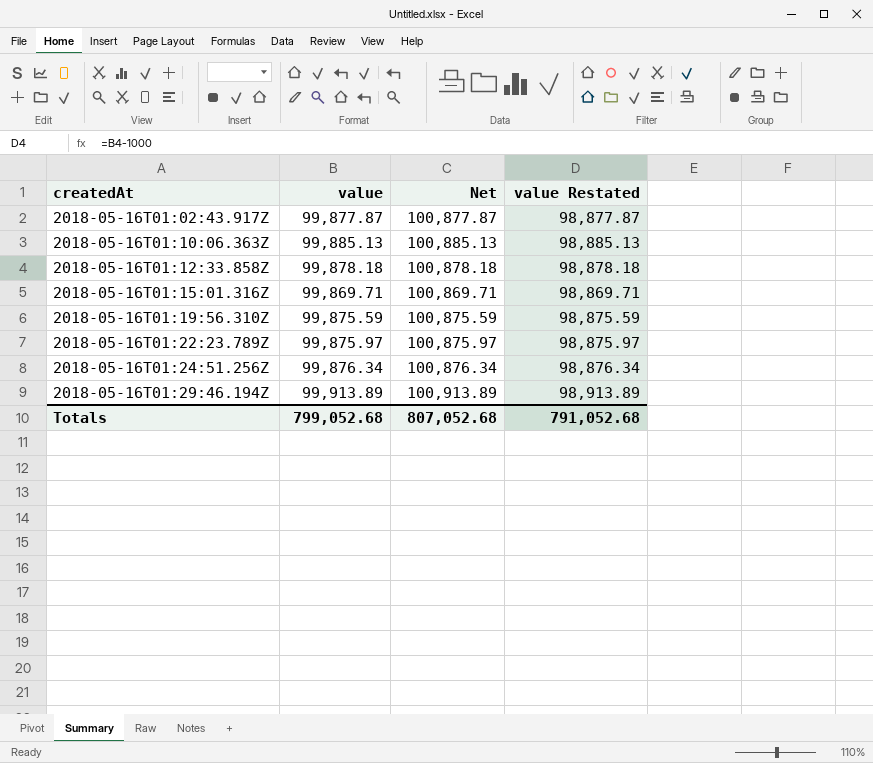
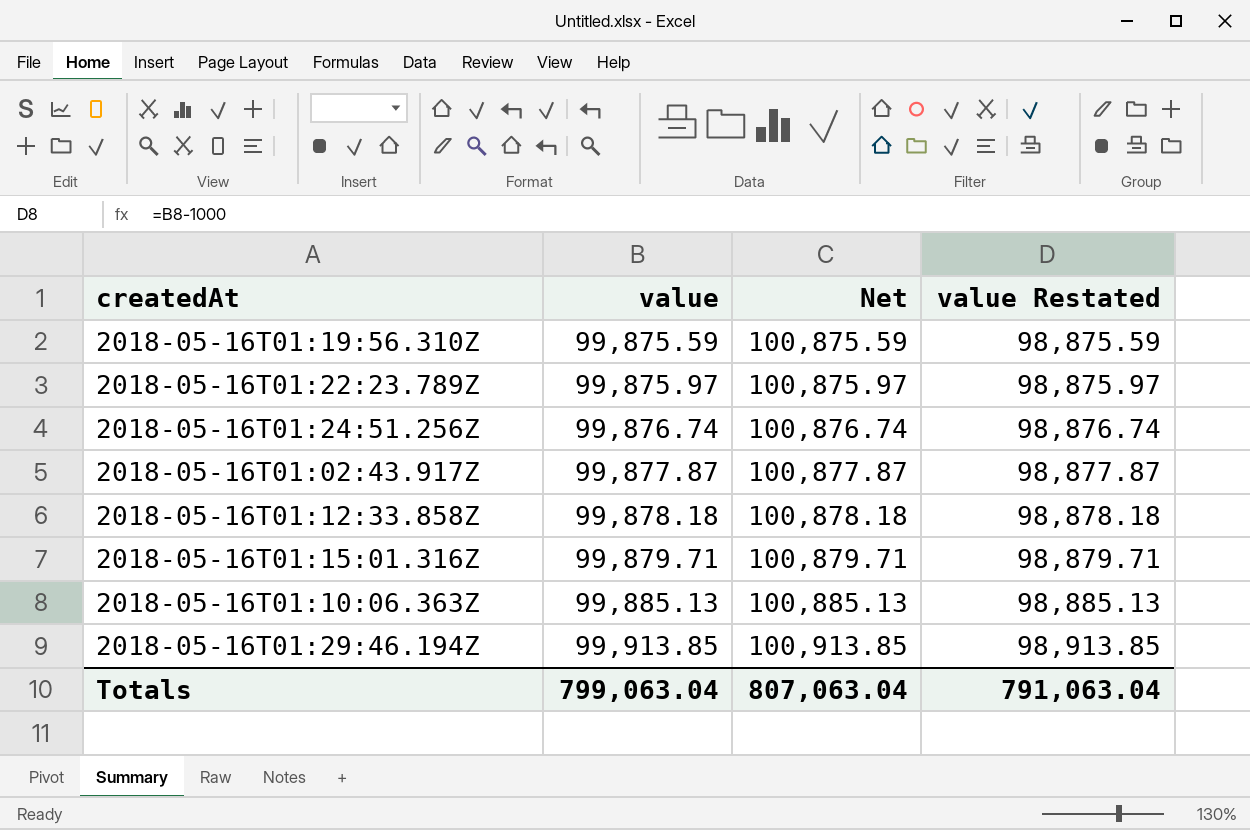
row order: createdAt ascending -> value ascending
2018-05-16T01:24:51.256Z | value: 99,876.34 -> 99,876.74
2018-05-16T01:24:51.256Z | Net: 100,876.34 -> 100,876.74
2018-05-16T01:24:51.256Z | value Restated: 98,876.34 -> 98,876.74
2018-05-16T01:15:01.316Z | value: 99,869.71 -> 99,879.71
2018-05-16T01:15:01.316Z | Net: 100,869.71 -> 100,879.71
2018-05-16T01:15:01.316Z | value Restated: 98,869.71 -> 98,879.71
2018-05-16T01:29:46.194Z | value: 99,913.89 -> 99,913.85
2018-05-16T01:29:46.194Z | Net: 100,913.89 -> 100,913.85
2018-05-16T01:29:46.194Z | value Restated: 98,913.89 -> 98,913.85
Totals | value: 799,052.68 -> 799,063.04
Totals | Net: 807,052.68 -> 807,063.04
Totals | value Restated: 791,052.68 -> 791,063.04

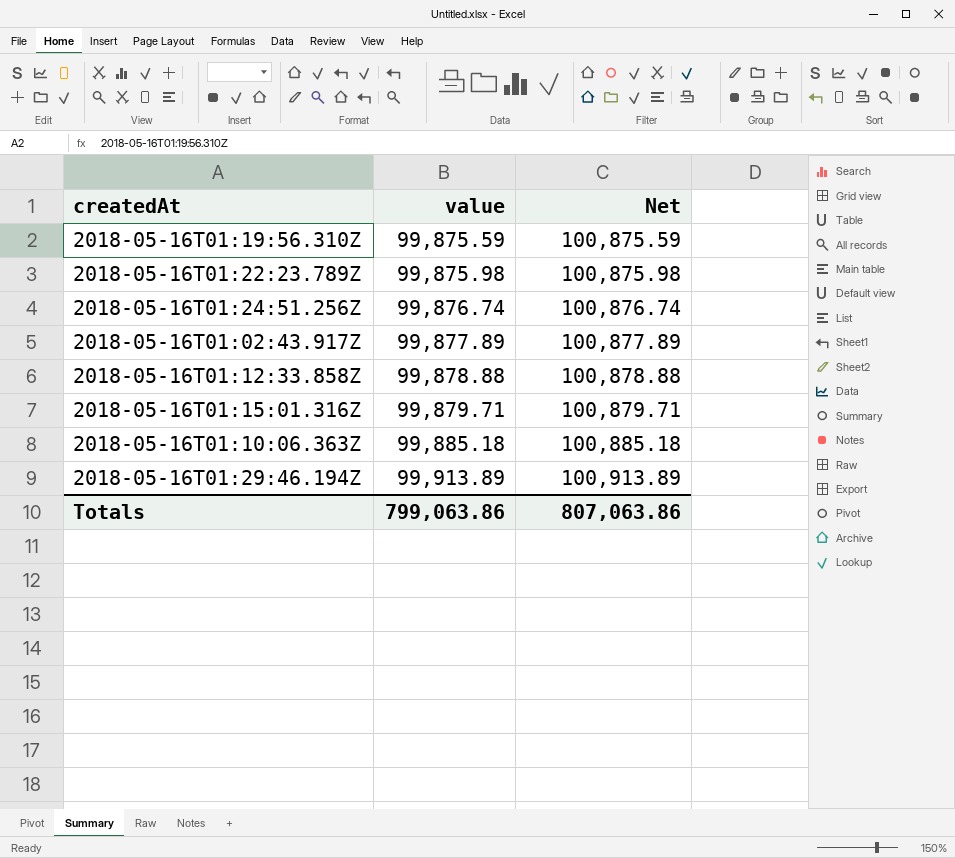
column value Restated | formula: [value] - 1000 -> none
2018-05-16T01:22:23.789Z | value: 99,875.97 -> 99,875.98
2018-05-16T01:22:23.789Z | Net: 100,875.97 -> 100,875.98
2018-05-16T01:02:43.917Z | value: 99,877.87 -> 99,877.89
2018-05-16T01:02:43.917Z | Net: 100,877.87 -> 100,877.89
2018-05-16T01:12:33.858Z | value: 99,878.18 -> 99,878.88
2018-05-16T01:12:33.858Z | Net: 100,878.18 -> 100,878.88
2018-05-16T01:10:06.363Z | value: 99,885.13 -> 99,885.18
2018-05-16T01:10:06.363Z | Net: 100,885.13 -> 100,885.18
2018-05-16T01:29:46.194Z | value: 99,913.85 -> 99,913.89
2018-05-16T01:29:46.194Z | Net: 100,913.85 -> 100,913.89
Totals | value: 799,063.04 -> 799,063.86
Totals | Net: 807,063.04 -> 807,063.86

